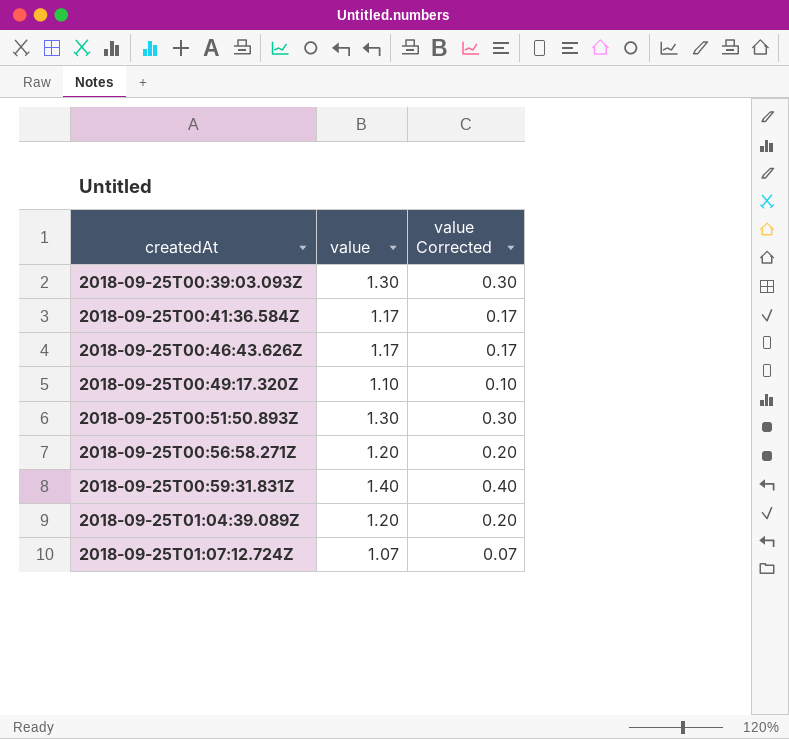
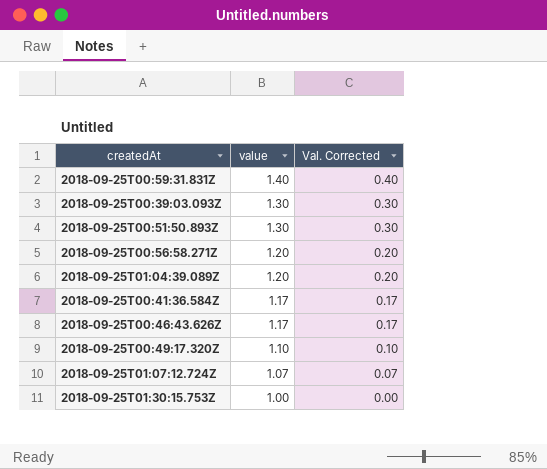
row order: createdAt ascending -> value descending
column name: value Corrected -> Val. Corrected
row 2018-09-25T01:30:15.753Z: none -> 1.00 | 0.00

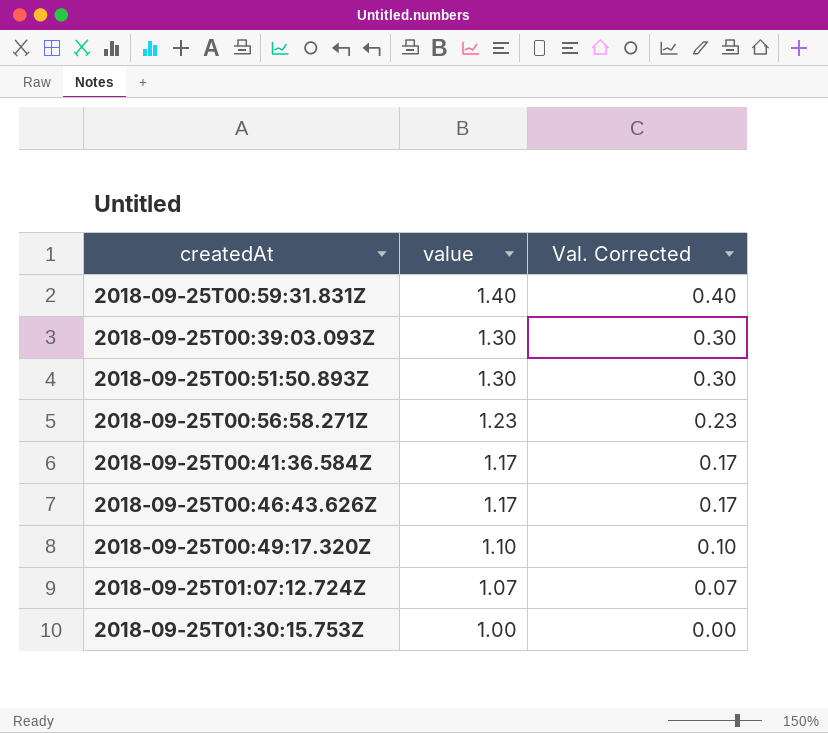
row 2018-09-25T01:04:39.089Z: 1.20 | 0.20 -> none
2018-09-25T00:56:58.271Z | value: 1.20 -> 1.23
2018-09-25T00:56:58.271Z | Val. Corrected: 0.20 -> 0.23

